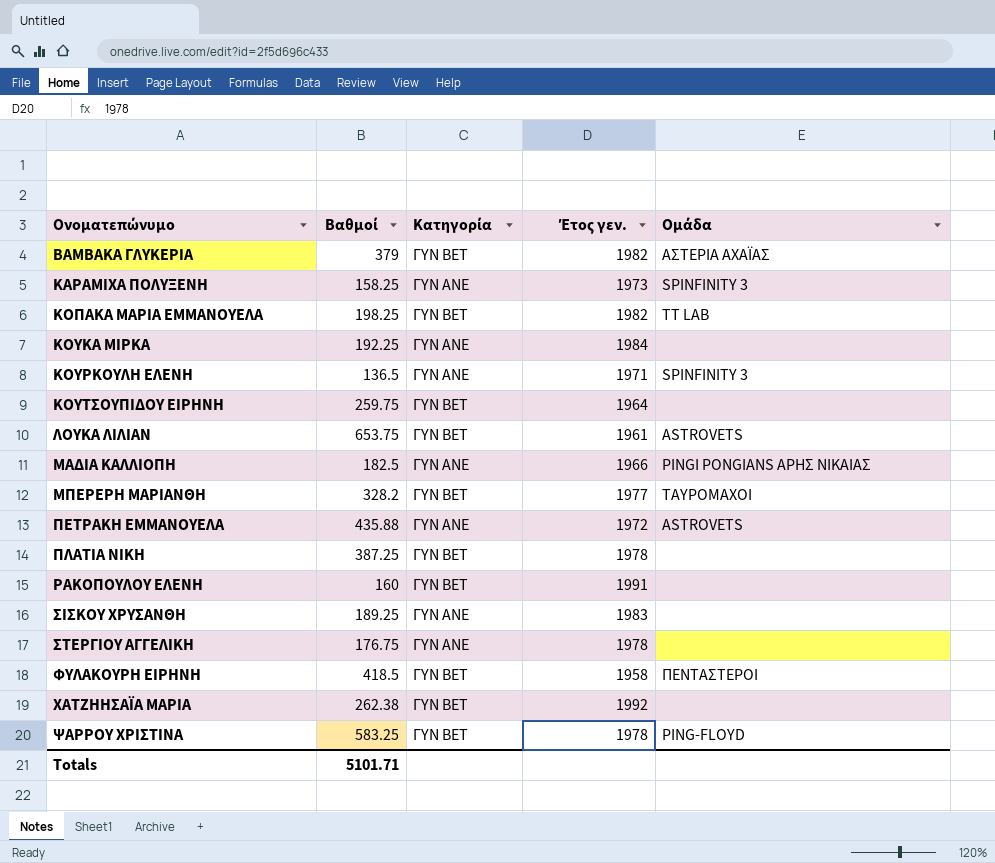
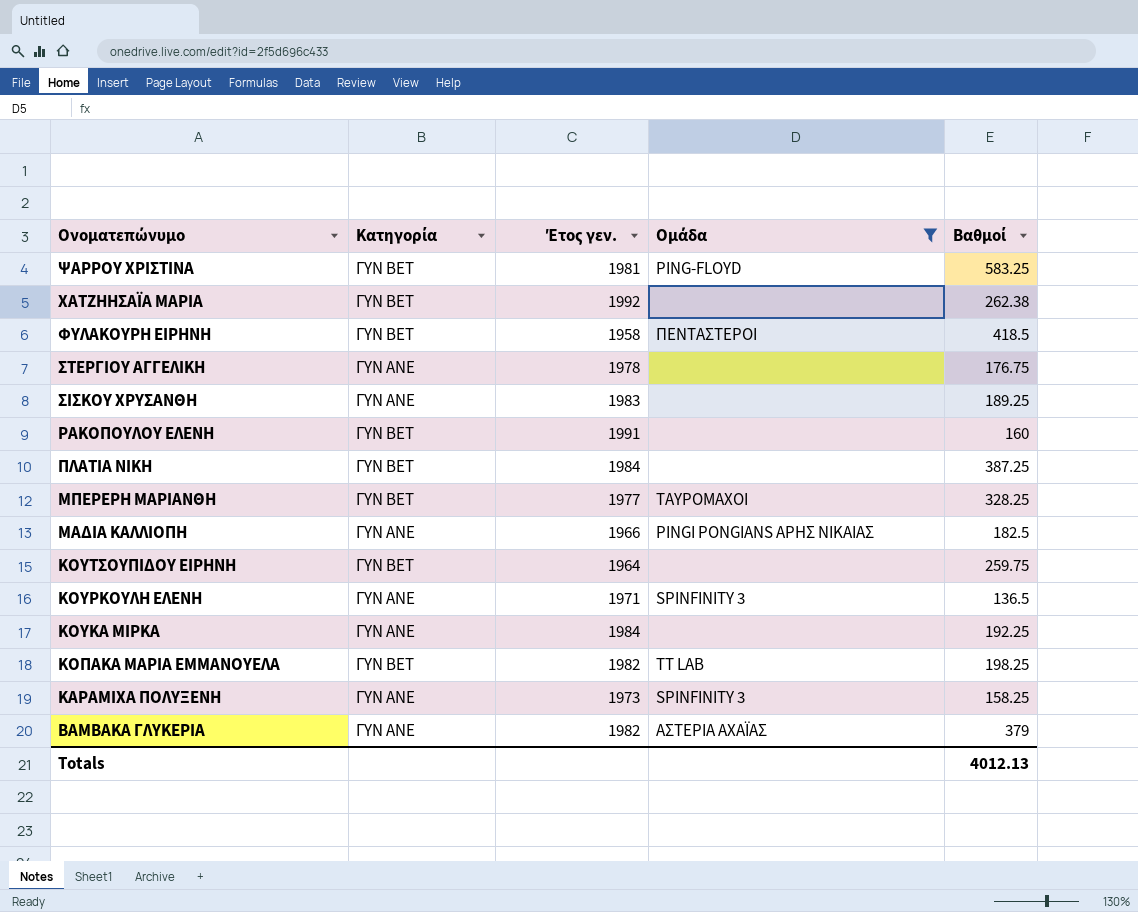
filter: none -> Ομάδα != ASTROVETS
row order: Ονοματεπώνυμο ascending -> Ονοματεπώνυμο descending
column Βαθμοί | position: 2 -> 5
ΨΑΡΡΟΥ ΧΡΙΣΤΙΝΑ | Έτος γεν.: 1978 -> 1981
ΠΛΑΤΙΑ ΝΙΚΗ | Έτος γεν.: 1978 -> 1984
ΜΠΕΡΕΡΗ ΜΑΡΙΑΝΘΗ | Βαθμοί: 328.2 -> 328.25
ΒΑΜΒΑΚΑ ΓΛΥΚΕΡΙΑ | Κατηγορία: ΓΥΝ BET -> ΓΥΝ ΑΝΕ
Totals | Βαθμοί: 5101.71 -> 4012.13

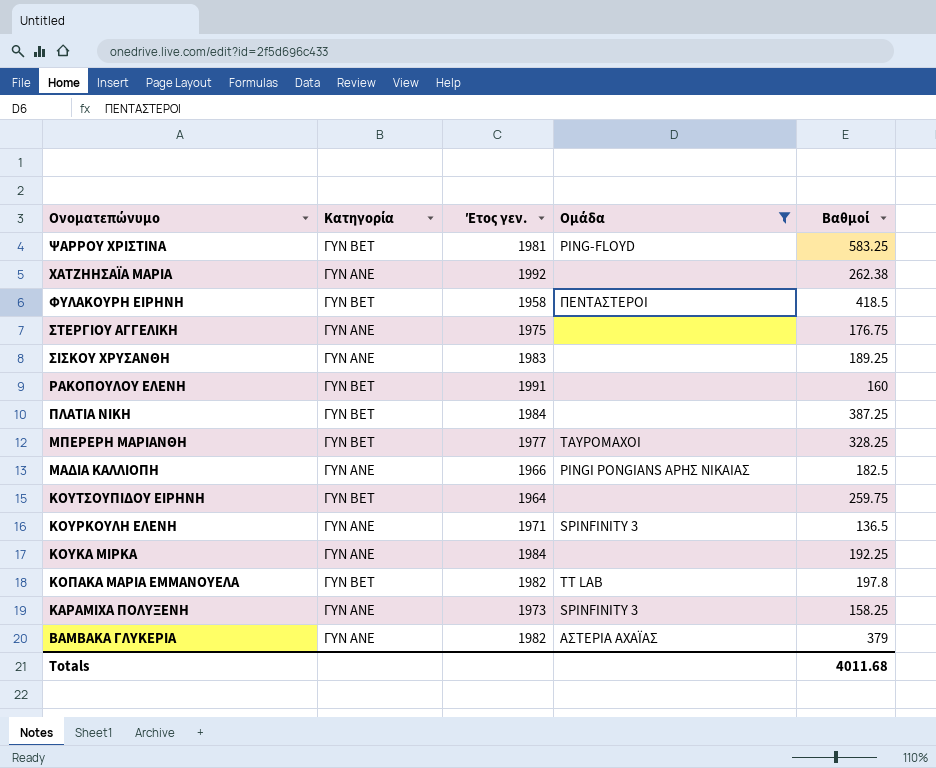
ΧΑΤΖΗΗΣΑΪΑ ΜΑΡΙΑ | Κατηγορία: ΓΥΝ BET -> ΓΥΝ ΑΝΕ
ΣΤΕΡΓΙΟΥ ΑΓΓΕΛΙΚΗ | Έτος γεν.: 1978 -> 1975
ΚΟΠΑΚΑ ΜΑΡΙΑ ΕΜΜΑΝΟΥΕΛΑ | Βαθμοί: 198.25 -> 197.8
Totals | Βαθμοί: 4012.13 -> 4011.68

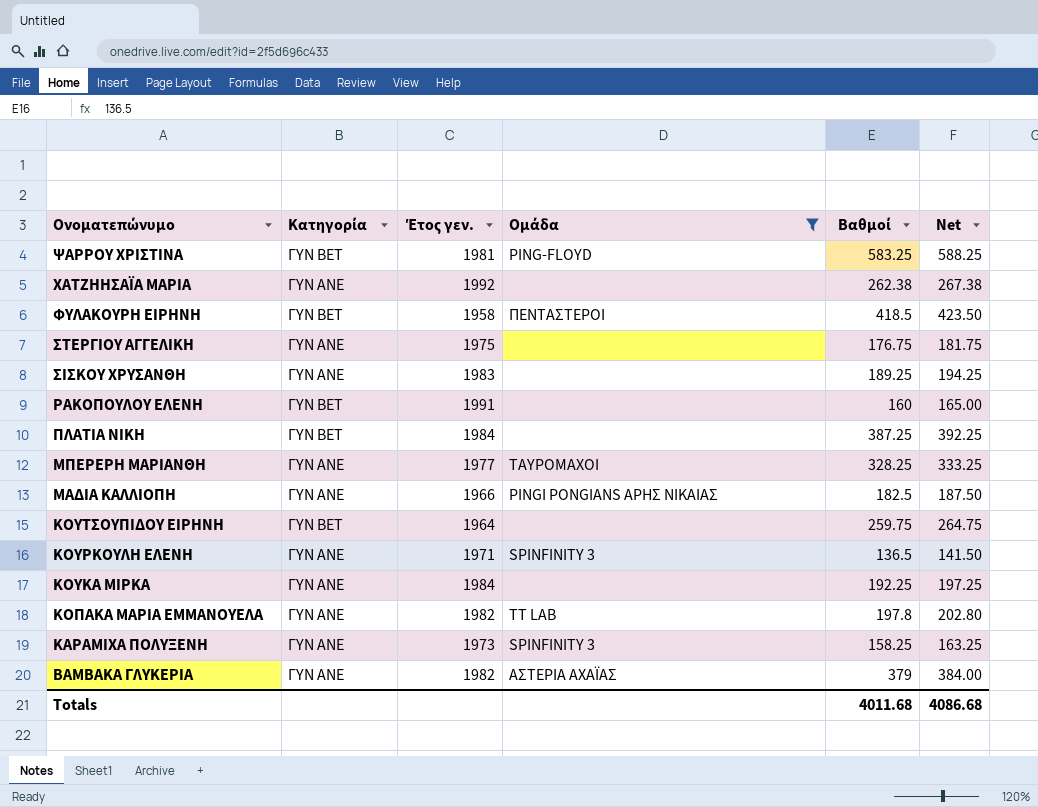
column Net | formula: none -> [Βαθμοί] + 5
ΜΠΕΡΕΡΗ ΜΑΡΙΑΝΘΗ | Κατηγορία: ΓΥΝ BET -> ΓΥΝ ΑΝΕ
ΚΟΠΑΚΑ ΜΑΡΙΑ ΕΜΜΑΝΟΥΕΛΑ | Κατηγορία: ΓΥΝ BET -> ΓΥΝ ΑΝΕ

